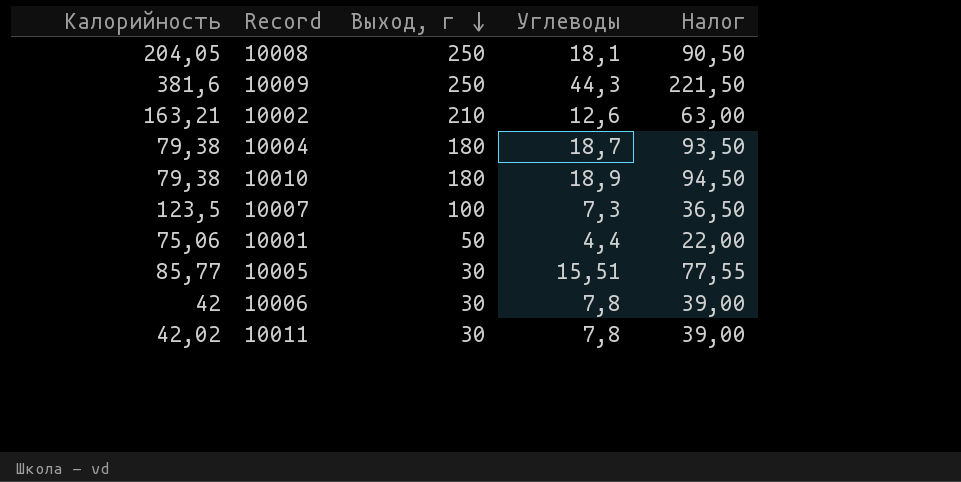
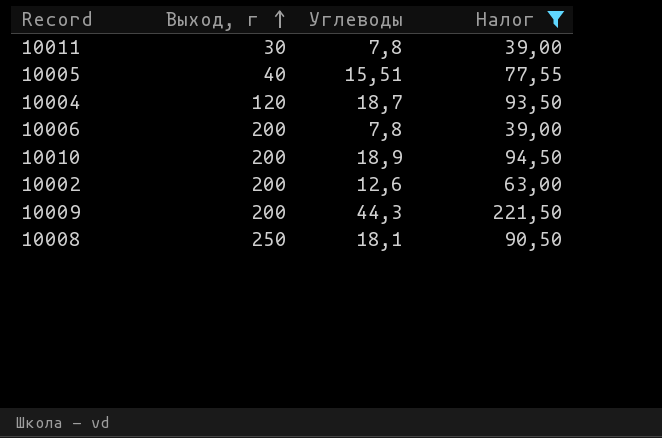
filter: none -> Налог >= 39,00
row order: Выход, г descending -> Выход, г ascending
column Калорийность | position: 1 -> none
10005 | Выход, г: 30 -> 40
10004 | Выход, г: 180 -> 120
10006 | Выход, г: 30 -> 200
10010 | Выход, г: 180 -> 200
10002 | Выход, г: 210 -> 200
10009 | Выход, г: 250 -> 200

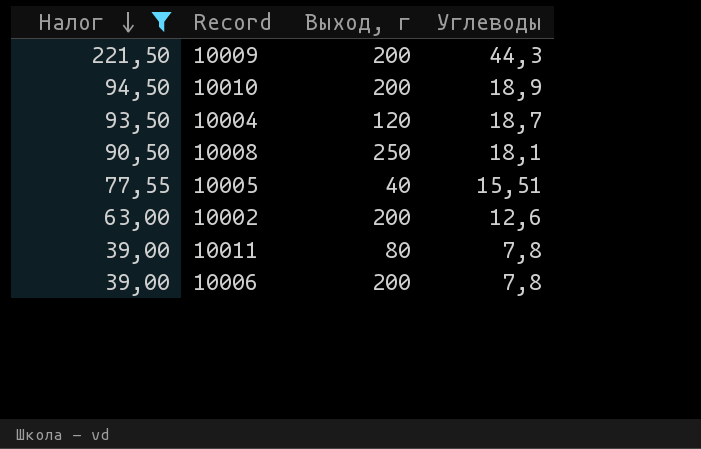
row order: Выход, г ascending -> Налог descending
column Налог | position: 4 -> 1
10011 | Выход, г: 30 -> 80

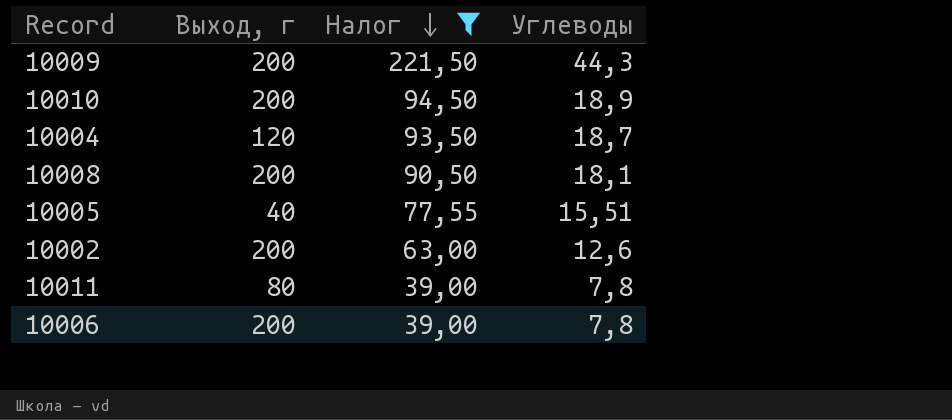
column Налог | position: 1 -> 3
10008 | Выход, г: 250 -> 200

